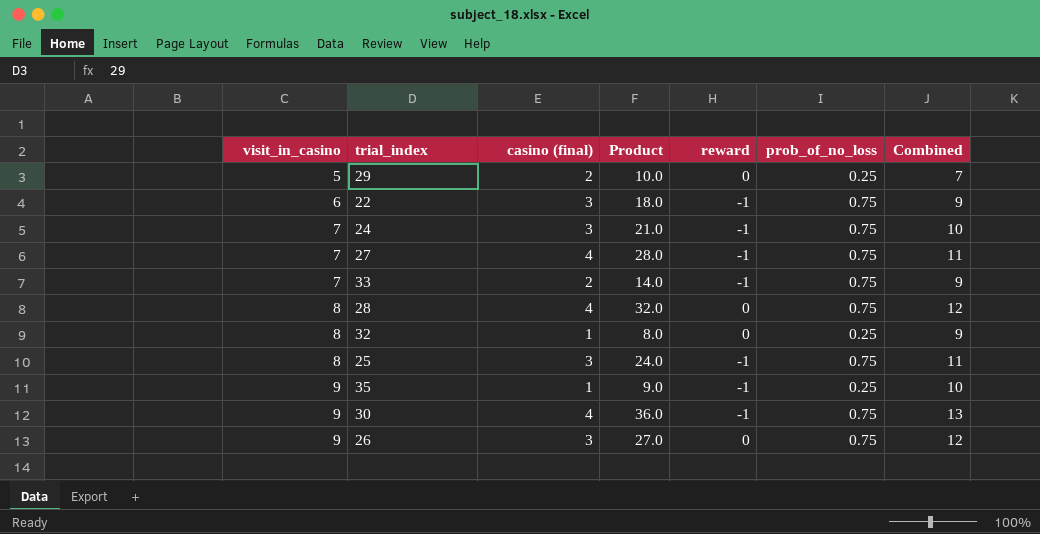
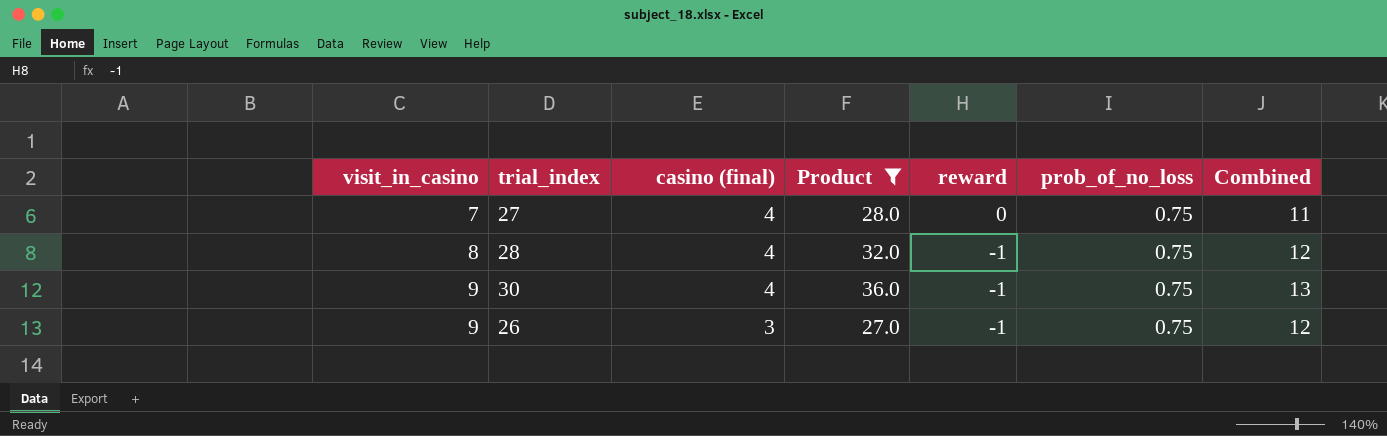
filter: none -> Product >= 27.0
27 | reward: -1 -> 0
28 | reward: 0 -> -1
26 | reward: 0 -> -1

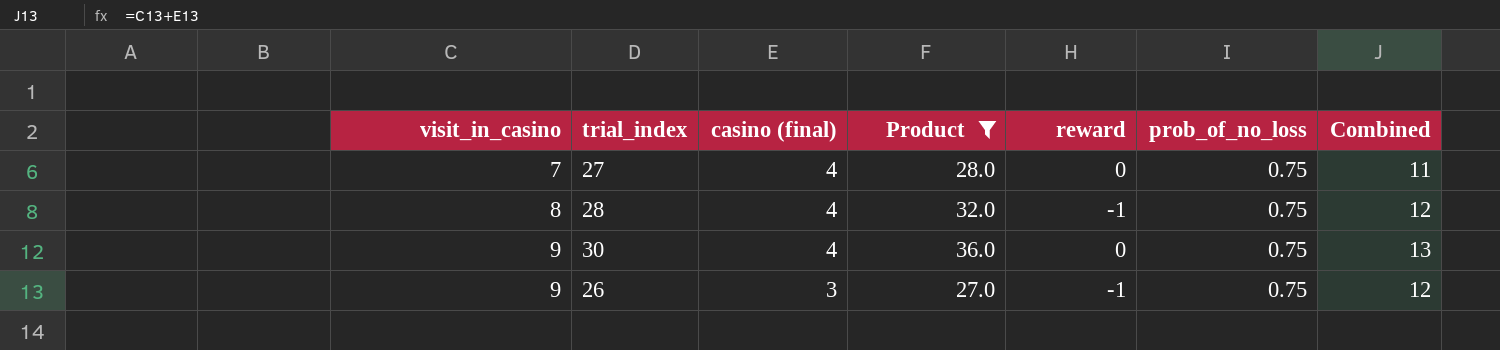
30 | reward: -1 -> 0

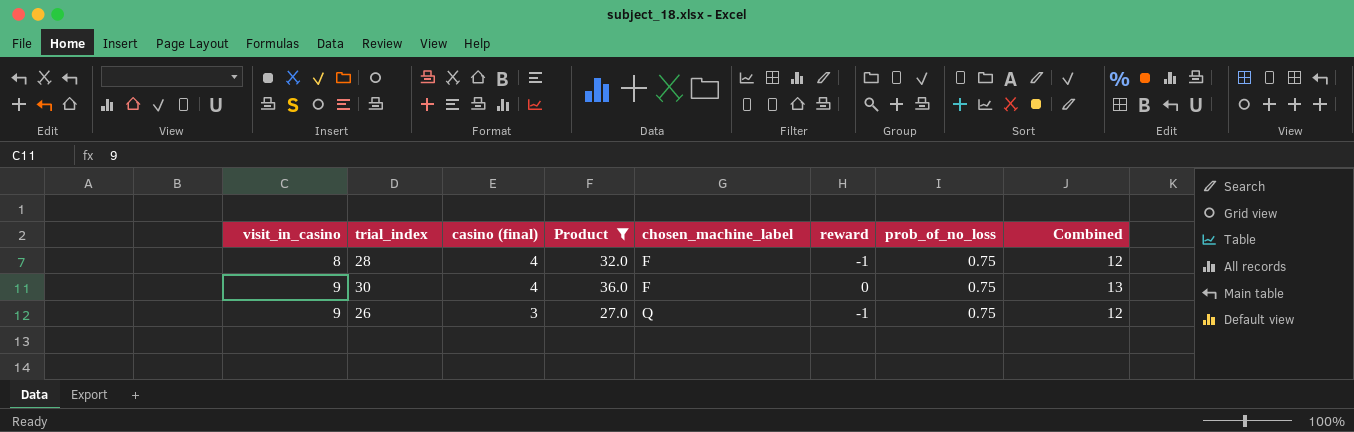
column chosen_machine_label | position: none -> 5
row 27: 7 | 4 | 28.0 | 0 | 0.75 | 11 -> none

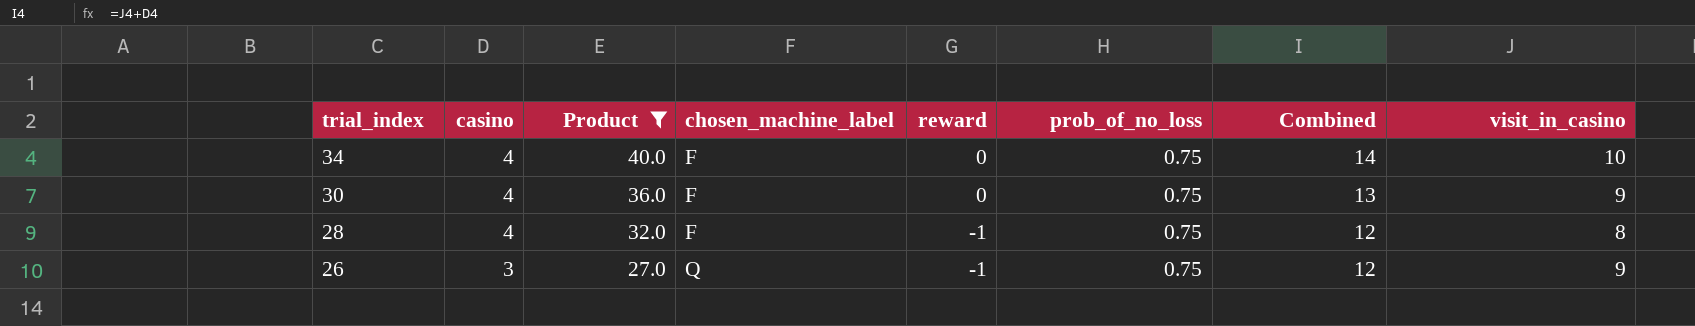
row order: visit_in_casino ascending -> trial_index descending
column name: casino (final) -> casino
column visit_in_casino | position: 1 -> 8
row 34: none -> 4 | 40.0 | F | 0 | 0.75 | 14 | 10

